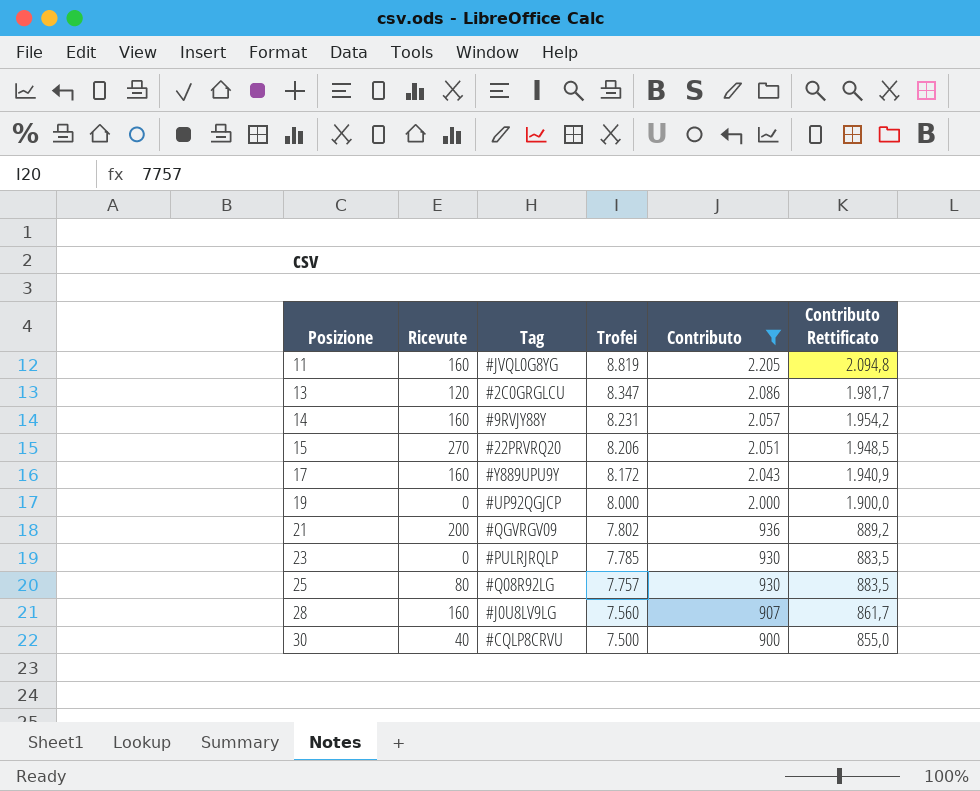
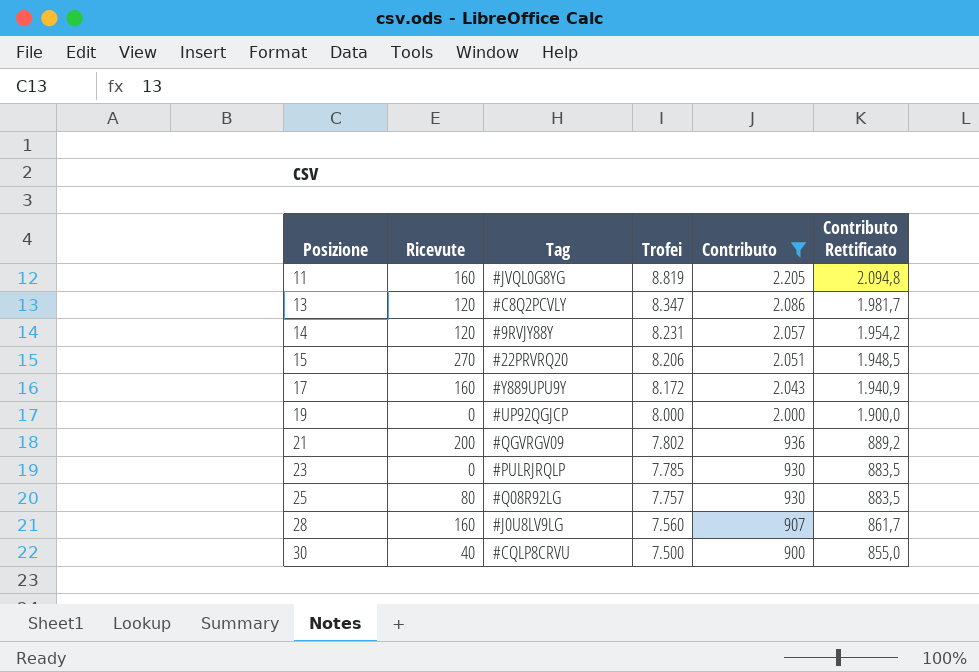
13 | Tag: #2C0GRGLCU -> #C8Q2PCVLY
14 | Ricevute: 160 -> 120

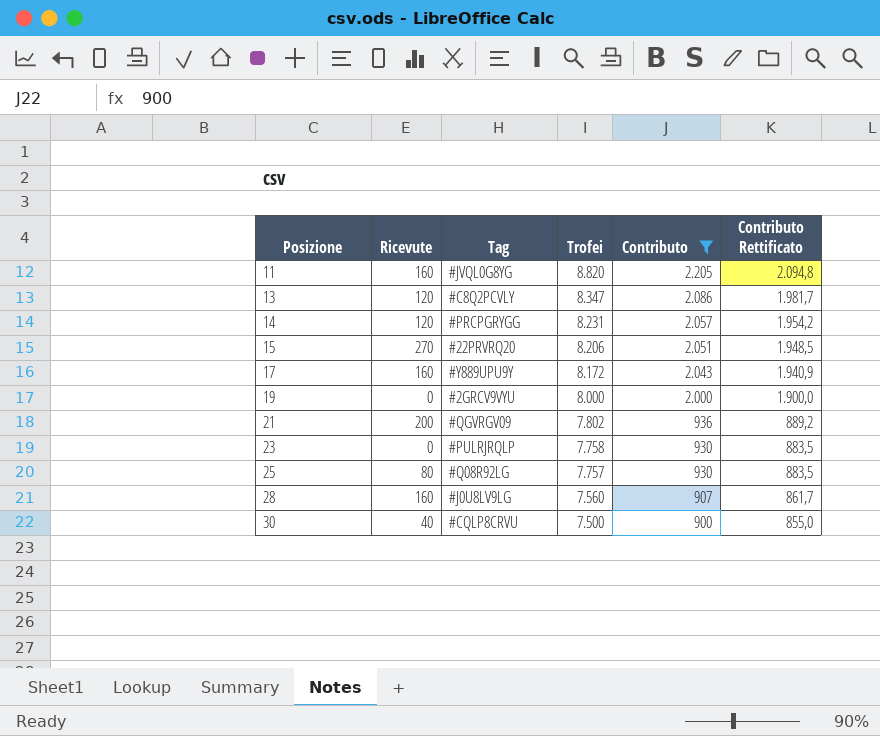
11 | Trofei: 8.819 -> 8.820
14 | Tag: #9RVJY88Y -> #PRCPGRYGG
19 | Tag: #UP92QGJCP -> #2GRCV9VYU
23 | Trofei: 7.785 -> 7.758

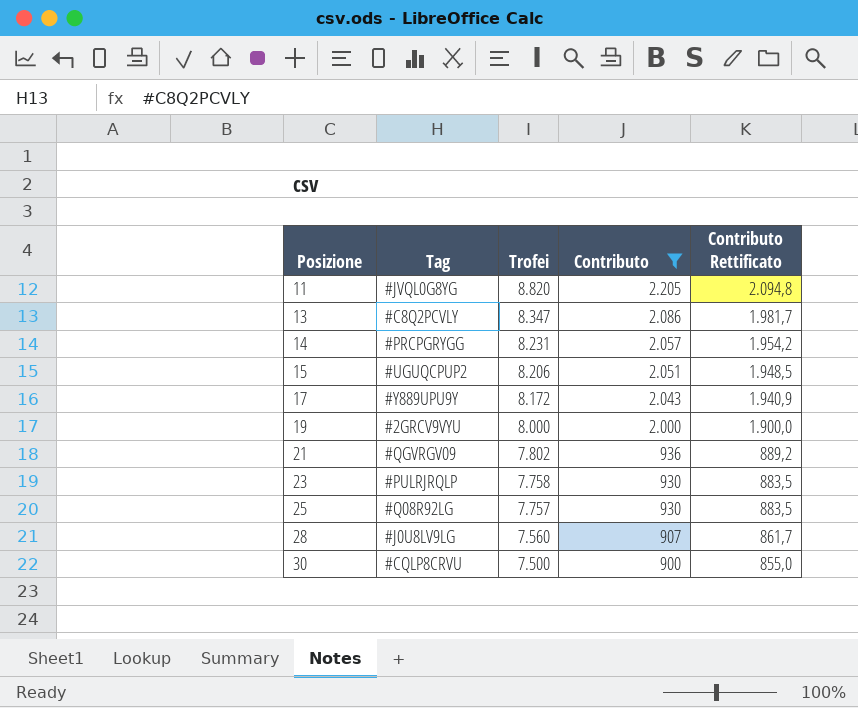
column Ricevute | position: 2 -> none
15 | Tag: #22PRVRQ20 -> #UGUQCPUP2

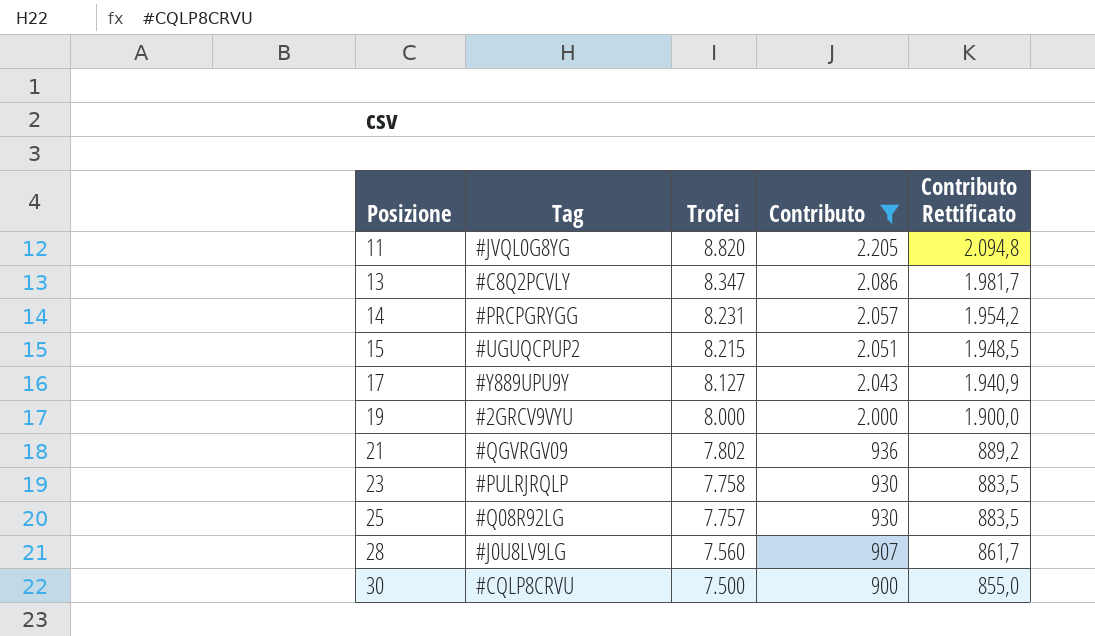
15 | Trofei: 8.206 -> 8.215
17 | Trofei: 8.172 -> 8.127

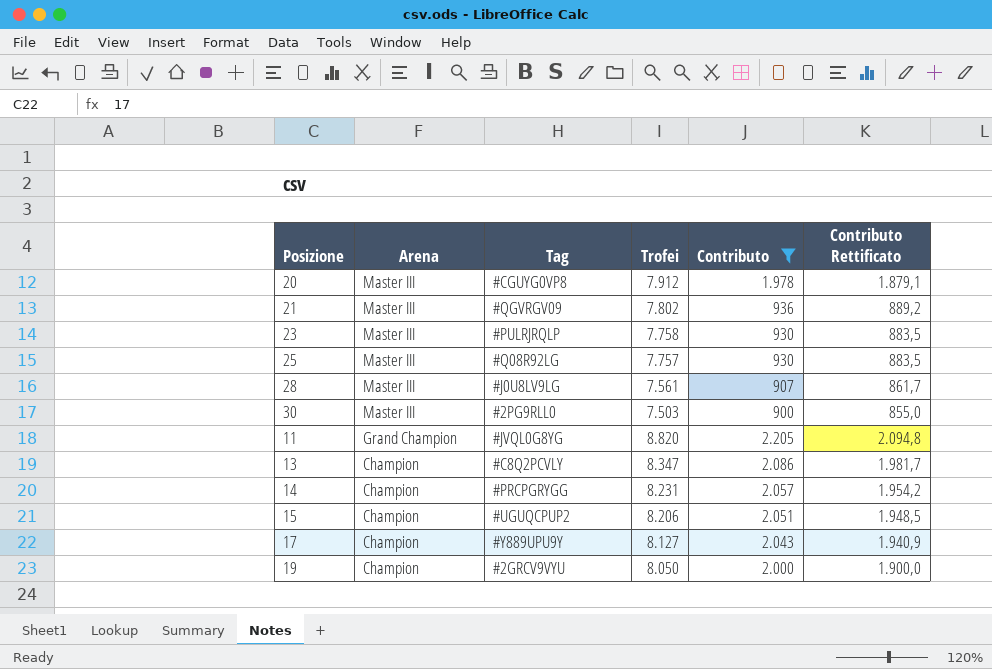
row order: Posizione ascending -> Arena descending
column Arena | position: none -> 2
row 20: none -> Master III | #CGUYG0VP8 | 7.912 | 1.978 | 1.879,1
28 | Trofei: 7.560 -> 7.561
30 | Tag: #CQLP8CRVU -> #2PG9RLL0
30 | Trofei: 7.500 -> 7.503
15 | Trofei: 8.215 -> 8.206
19 | Trofei: 8.000 -> 8.050

